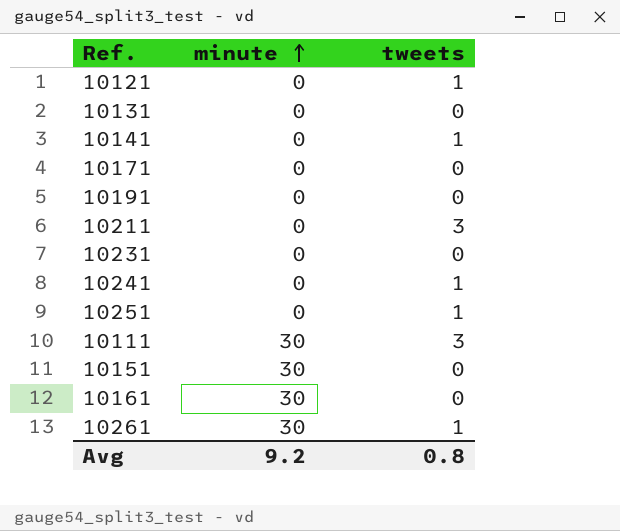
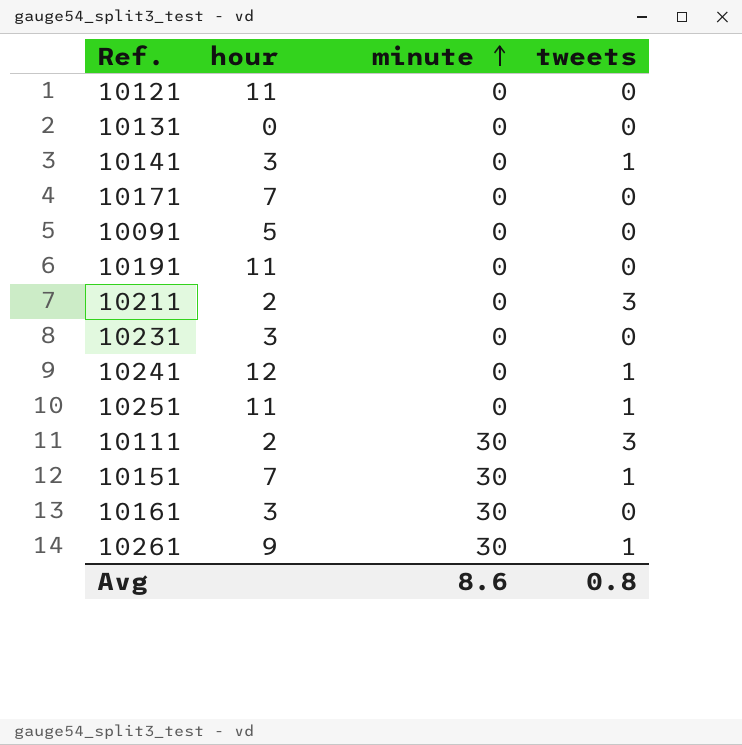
column hour | position: none -> 2
10121 | tweets: 1 -> 0
row 10091: none -> 5 | 0 | 0
10151 | tweets: 0 -> 1
Avg | minute: 9.2 -> 8.6

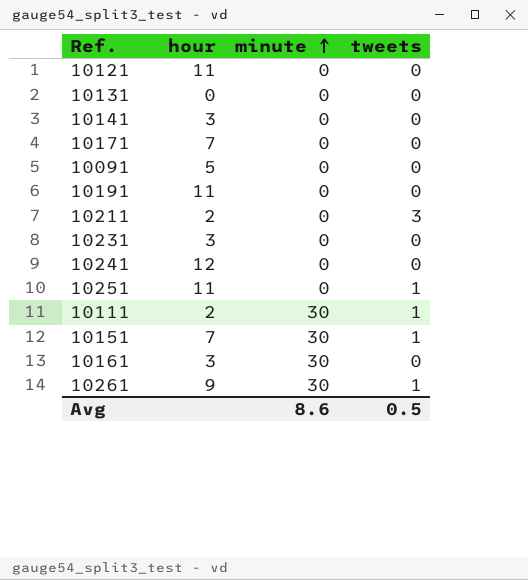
10141 | tweets: 1 -> 0
10241 | tweets: 1 -> 0
10111 | tweets: 3 -> 1
Avg | tweets: 0.8 -> 0.5

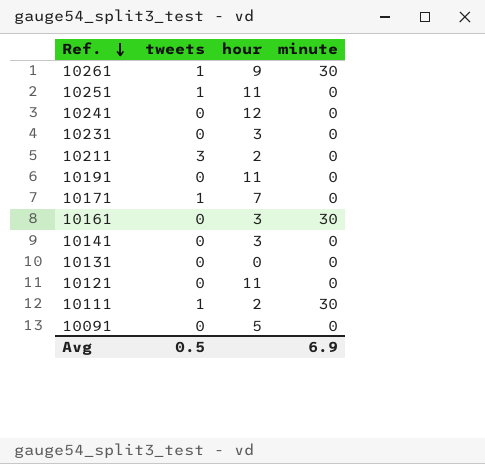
row order: minute ascending -> Ref. descending
column tweets | position: 4 -> 2
row 10151: 7 | 30 | 1 -> none
10171 | tweets: 0 -> 1
Avg | minute: 8.6 -> 6.9

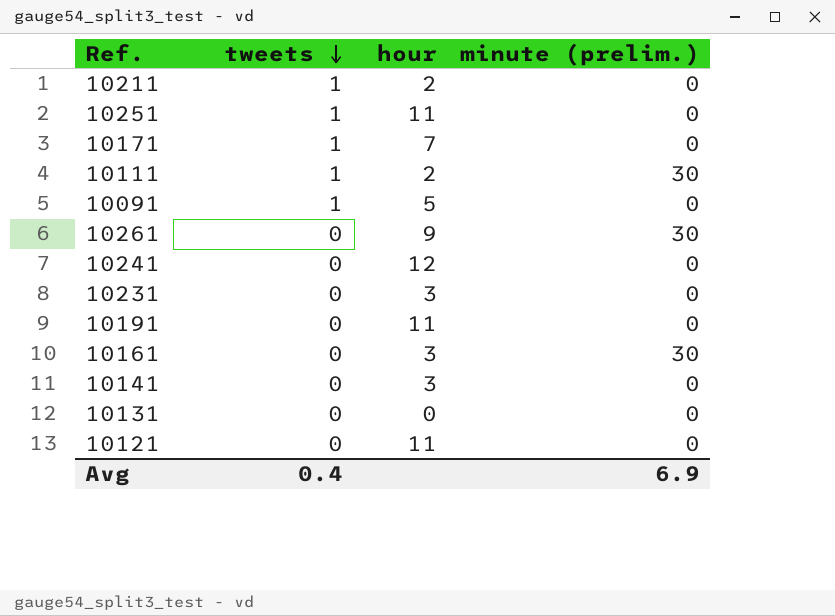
row order: Ref. descending -> tweets descending
column name: minute -> minute (prelim.)
10211 | tweets: 3 -> 1
10091 | tweets: 0 -> 1
10261 | tweets: 1 -> 0
Avg | tweets: 0.5 -> 0.4

